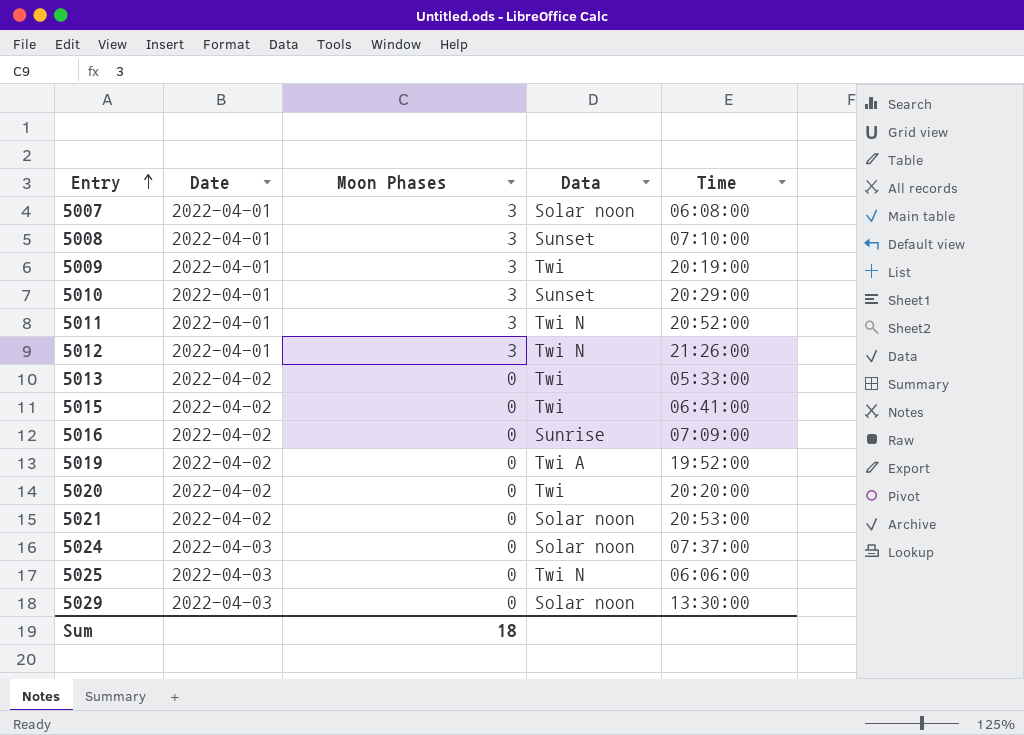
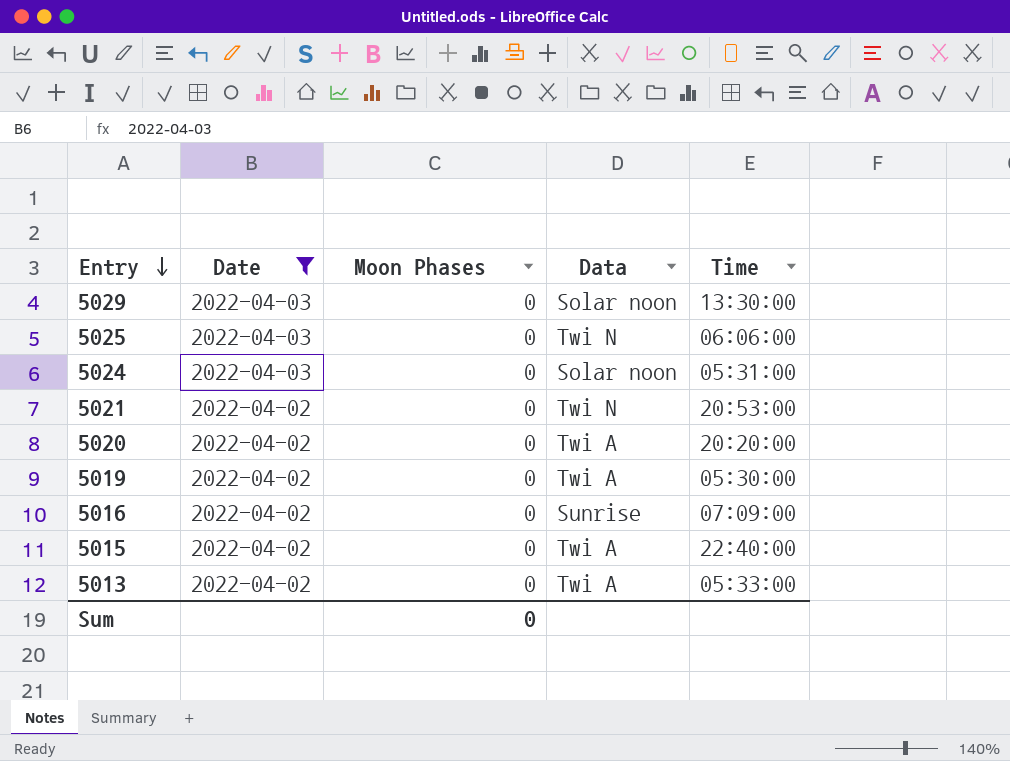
filter: none -> Date != 2022-04-01
row order: Entry ascending -> Entry descending
5024 | Time: 07:37:00 -> 05:31:00
5021 | Data: Solar noon -> Twi N
5020 | Data: Twi -> Twi A
5019 | Time: 19:52:00 -> 05:30:00
5015 | Data: Twi -> Twi A
5015 | Time: 06:41:00 -> 22:40:00
5013 | Data: Twi -> Twi A
Sum | Moon Phases: 18 -> 0

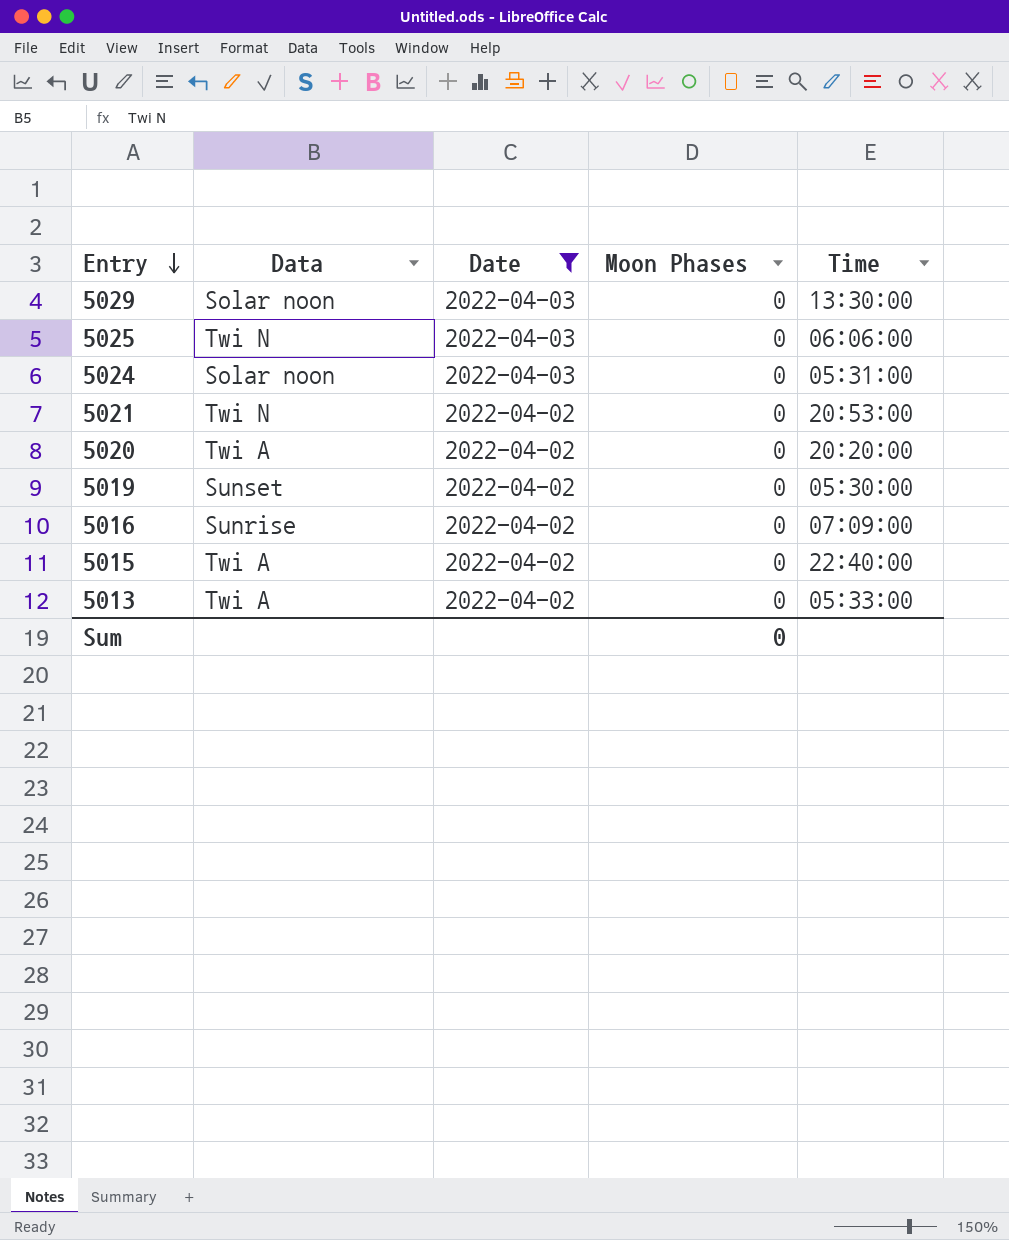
column Data | position: 4 -> 2
5019 | Data: Twi A -> Sunset

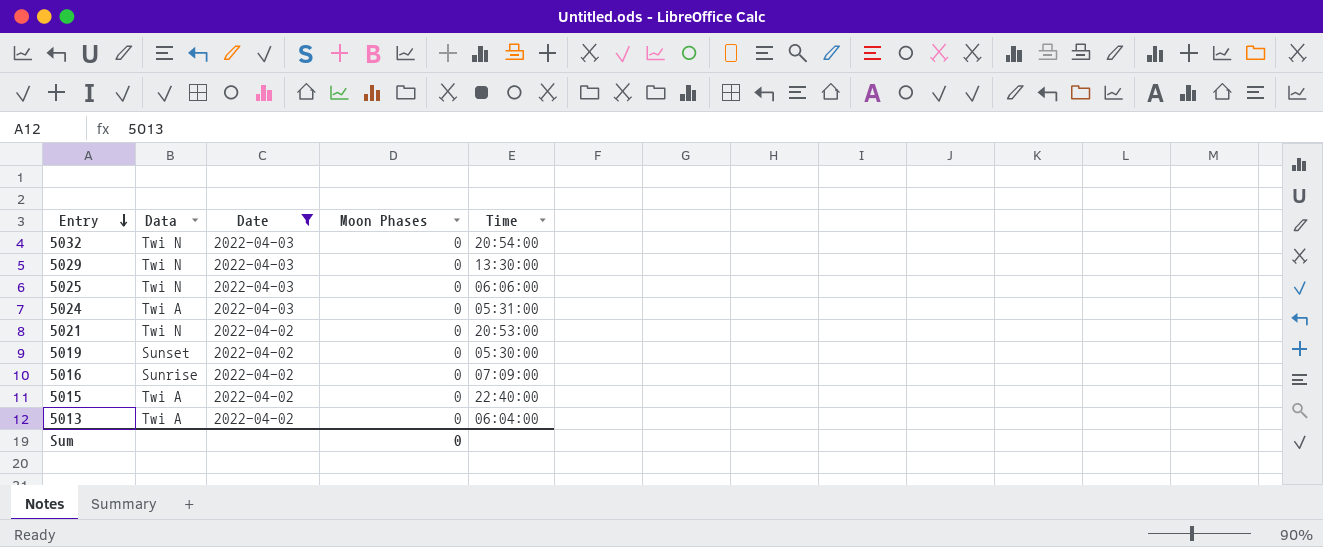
row 5020: Twi A | 2022-04-02 | 0 | 20:20:00 -> none
row 5032: none -> Twi N | 2022-04-03 | 0 | 20:54:00
5029 | Data: Solar noon -> Twi N
5024 | Data: Solar noon -> Twi A
5013 | Time: 05:33:00 -> 06:04:00

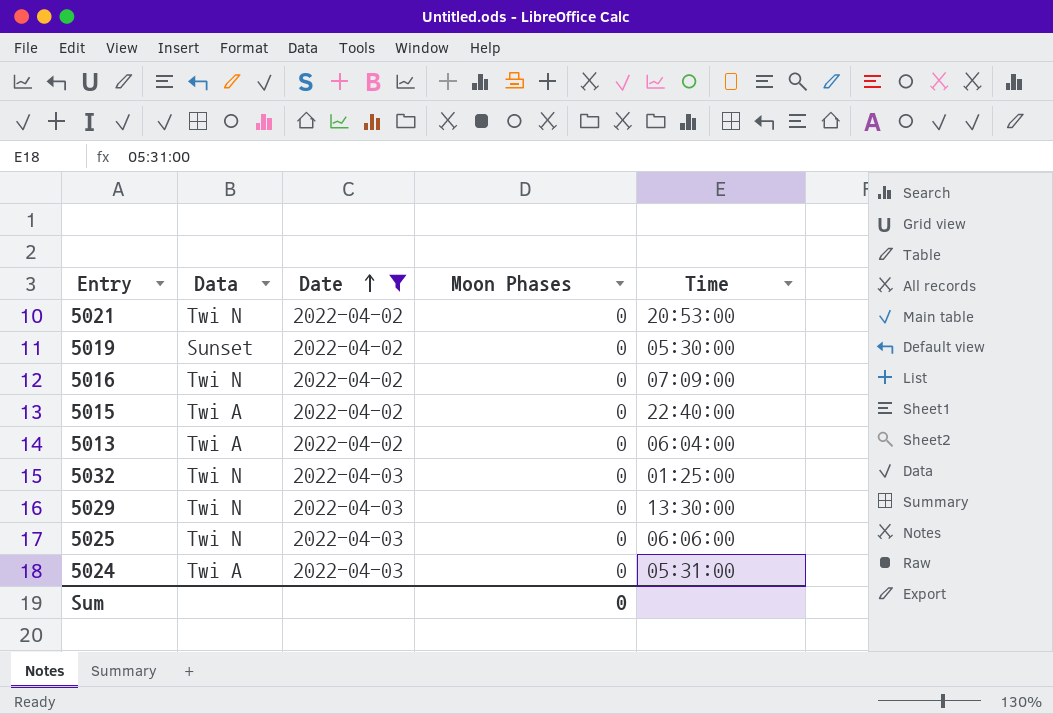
row order: Entry descending -> Date ascending
5016 | Data: Sunrise -> Twi N
5032 | Time: 20:54:00 -> 01:25:00

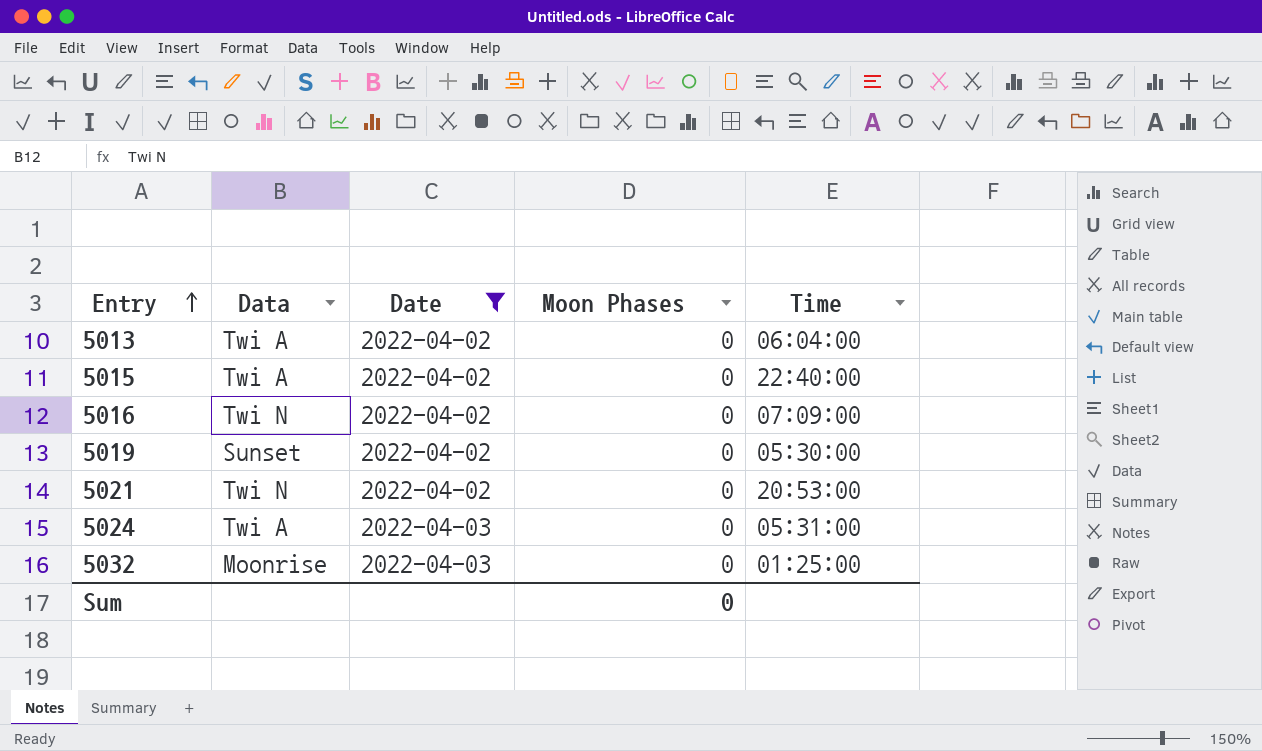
row order: Date ascending -> Entry ascending
row 5029: Twi N | 2022-04-03 | 0 | 13:30:00 -> none
row 5025: Twi N | 2022-04-03 | 0 | 06:06:00 -> none
5032 | Data: Twi N -> Moonrise

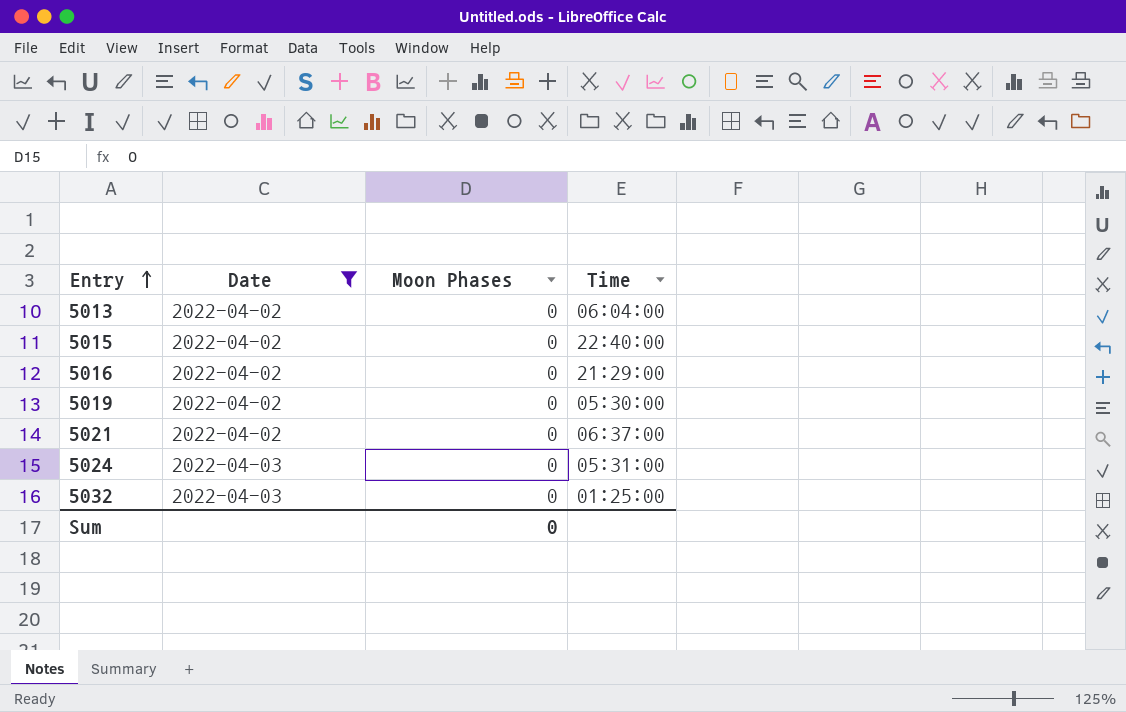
column Data | position: 2 -> none
5016 | Time: 07:09:00 -> 21:29:00
5021 | Time: 20:53:00 -> 06:37:00

